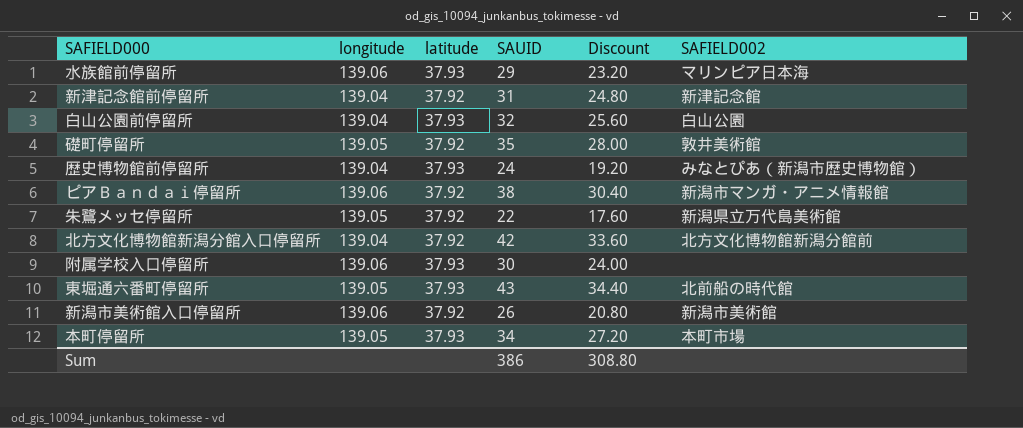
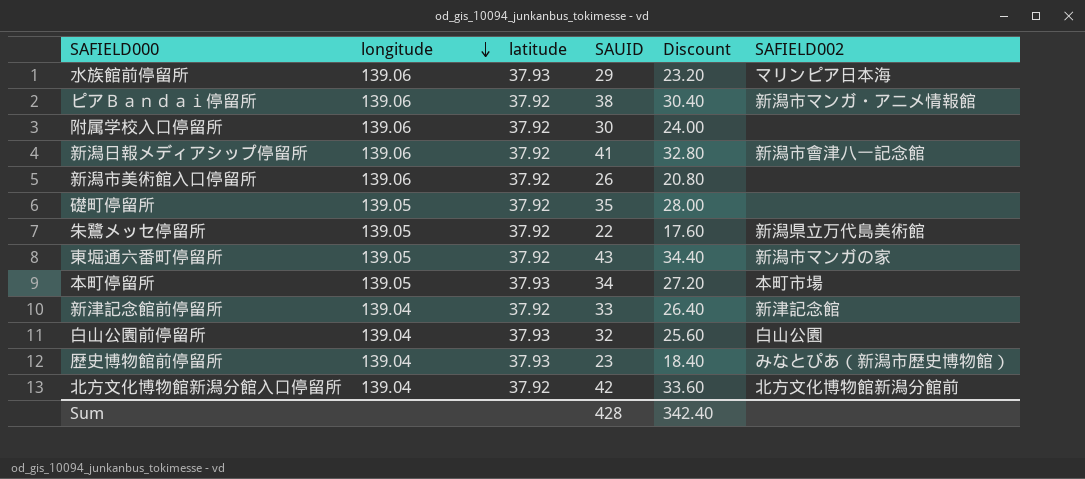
row order: none -> longitude descending
附属学校入口停留所 | latitude: 37.93 -> 37.92
row 新潟日報メディアシップ停留所: none -> 139.06 | 37.92 | 41 | 32.80 | 新潟市會津八一記念館
新潟市美術館入口停留所 | SAFIELD002: 新潟市美術館 -> none
礎町停留所 | SAFIELD002: 敦井美術館 -> none
東堀通六番町停留所 | latitude: 37.93 -> 37.92
東堀通六番町停留所 | SAFIELD002: 北前船の時代館 -> 新潟市マンガの家
新津記念館前停留所 | SAUID: 31 -> 33
新津記念館前停留所 | Discount: 24.80 -> 26.40
歴史博物館前停留所 | SAUID: 24 -> 23
歴史博物館前停留所 | Discount: 19.20 -> 18.40
Sum | SAUID: 386 -> 428
Sum | Discount: 308.80 -> 342.40

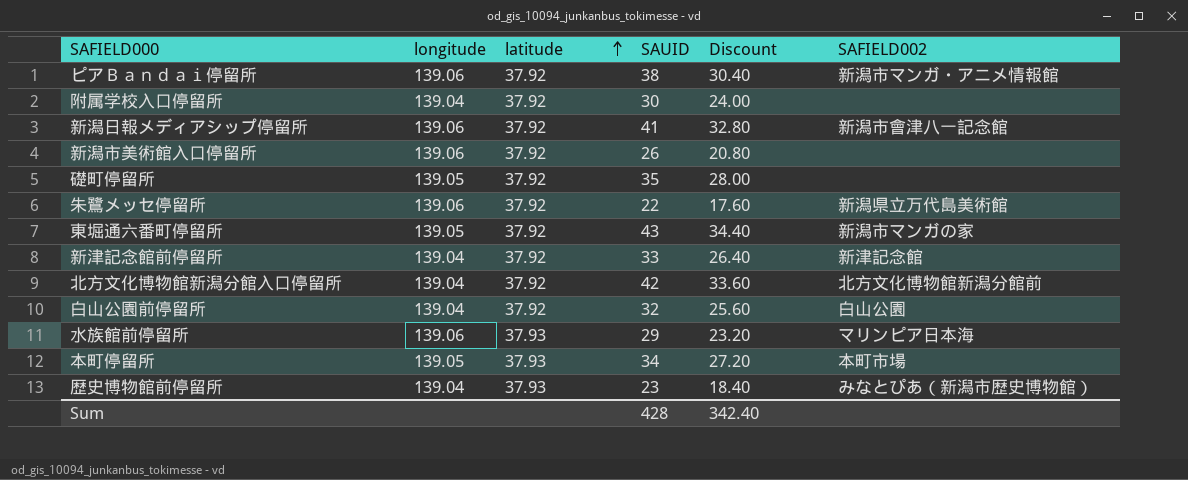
row order: longitude descending -> latitude ascending
附属学校入口停留所 | longitude: 139.06 -> 139.04
朱鷺メッセ停留所 | longitude: 139.05 -> 139.06
白山公園前停留所 | latitude: 37.93 -> 37.92

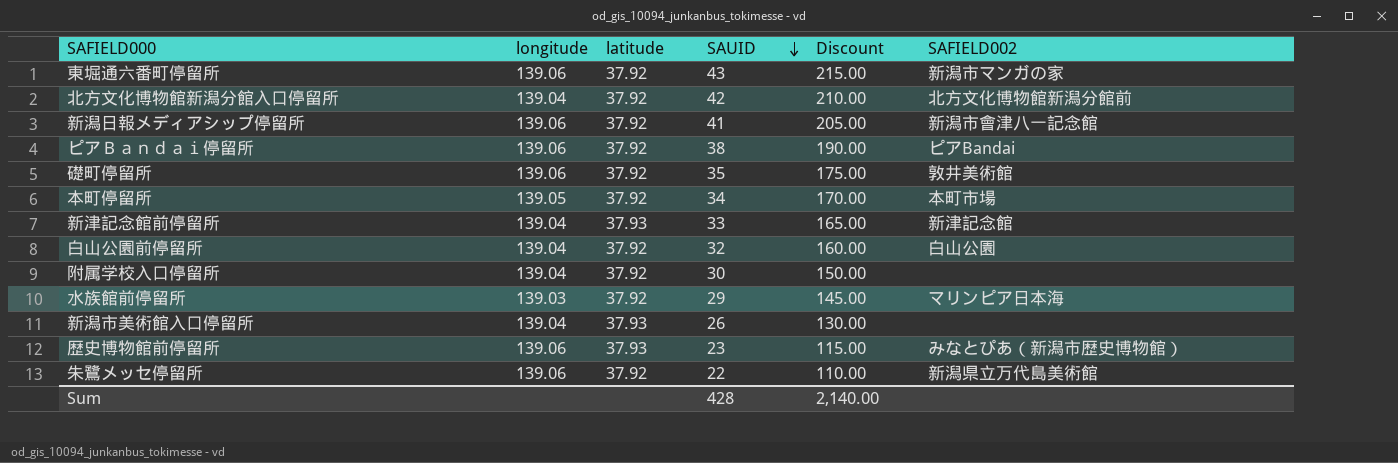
row order: latitude ascending -> SAUID descending
column Discount | formula: [SAUID] * 0.8 -> [SAUID] * 5
東堀通六番町停留所 | longitude: 139.05 -> 139.06
ピアＢａｎｄａｉ停留所 | SAFIELD002: 新潟市マンガ・アニメ情報館 -> ピアBandai
礎町停留所 | longitude: 139.05 -> 139.06
礎町停留所 | SAFIELD002: none -> 敦井美術館
本町停留所 | latitude: 37.93 -> 37.92
新津記念館前停留所 | latitude: 37.92 -> 37.93
水族館前停留所 | longitude: 139.06 -> 139.03
水族館前停留所 | latitude: 37.93 -> 37.92
新潟市美術館入口停留所 | longitude: 139.06 -> 139.04
新潟市美術館入口停留所 | latitude: 37.92 -> 37.93
歴史博物館前停留所 | longitude: 139.04 -> 139.06
Sum | Discount: 342.40 -> 2,140.00

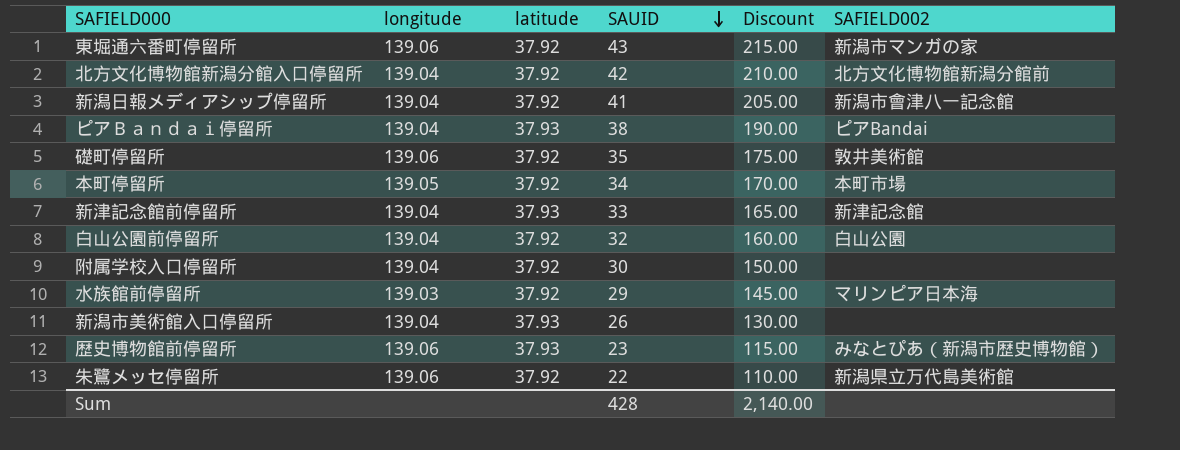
新潟日報メディアシップ停留所 | longitude: 139.06 -> 139.04
ピアＢａｎｄａｉ停留所 | longitude: 139.06 -> 139.04
ピアＢａｎｄａｉ停留所 | latitude: 37.92 -> 37.93

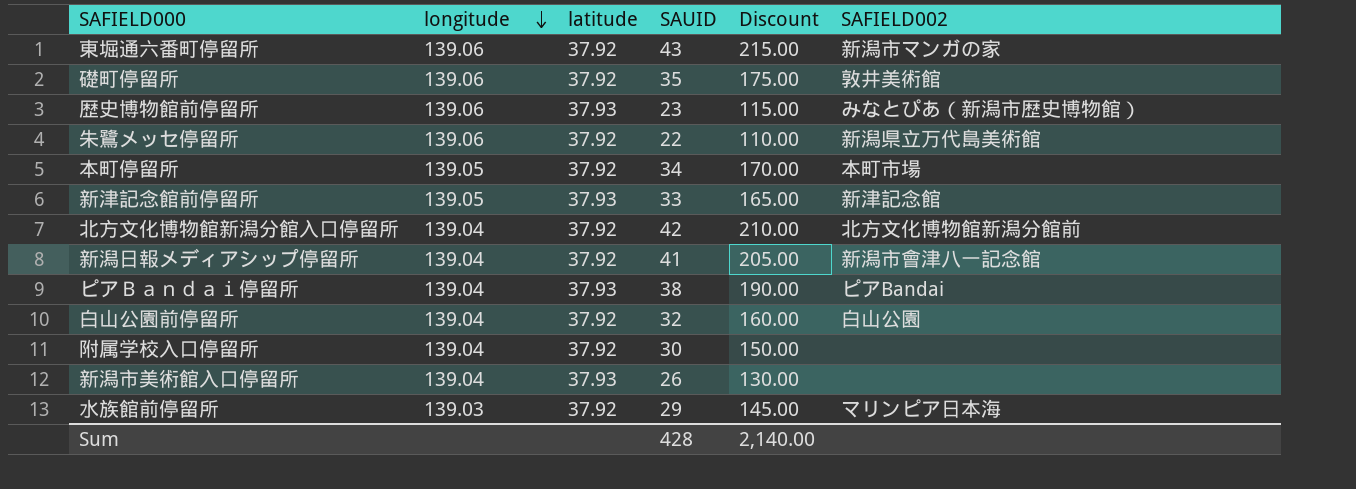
row order: SAUID descending -> longitude descending
新津記念館前停留所 | longitude: 139.04 -> 139.05

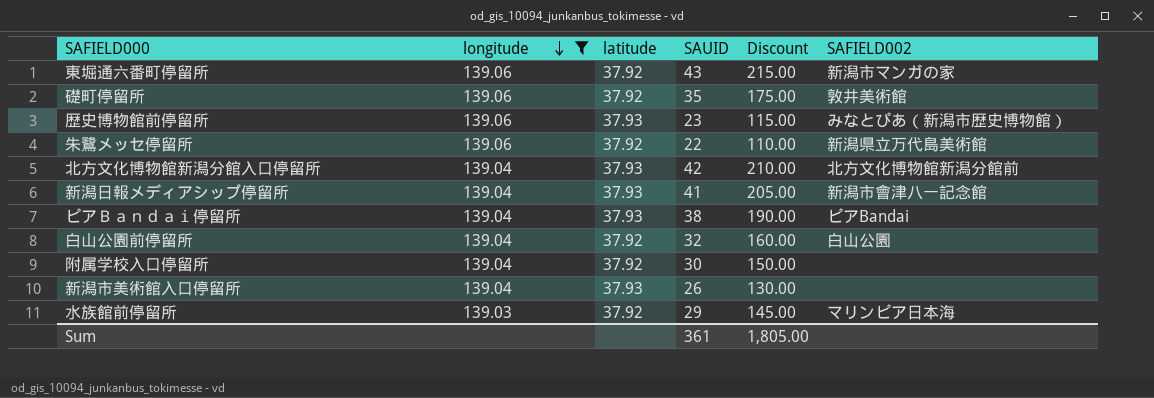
filter: none -> longitude != 139.05
北方文化博物館新潟分館入口停留所 | latitude: 37.92 -> 37.93
新潟日報メディアシップ停留所 | latitude: 37.92 -> 37.93
Sum | SAUID: 428 -> 361
Sum | Discount: 2,140.00 -> 1,805.00

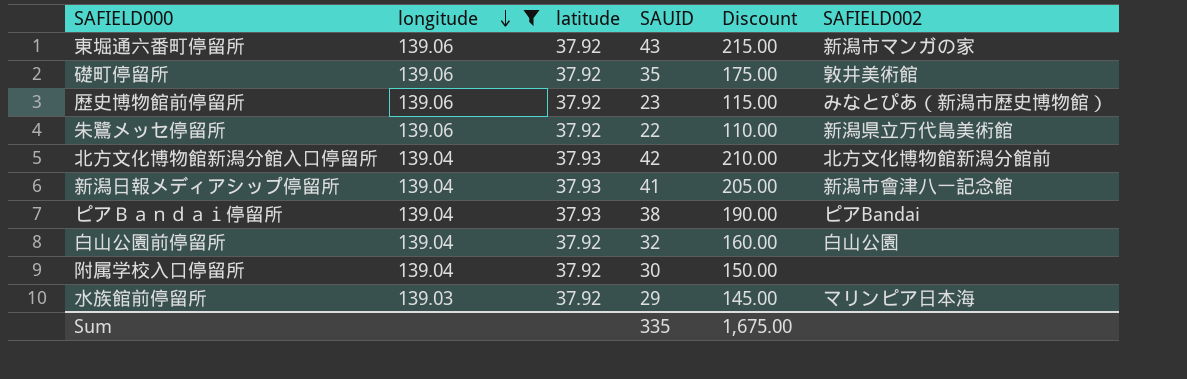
row 新潟市美術館入口停留所: 139.04 | 37.93 | 26 | 130.00 | none -> none
歴史博物館前停留所 | latitude: 37.93 -> 37.92
Sum | SAUID: 361 -> 335
Sum | Discount: 1,805.00 -> 1,675.00

